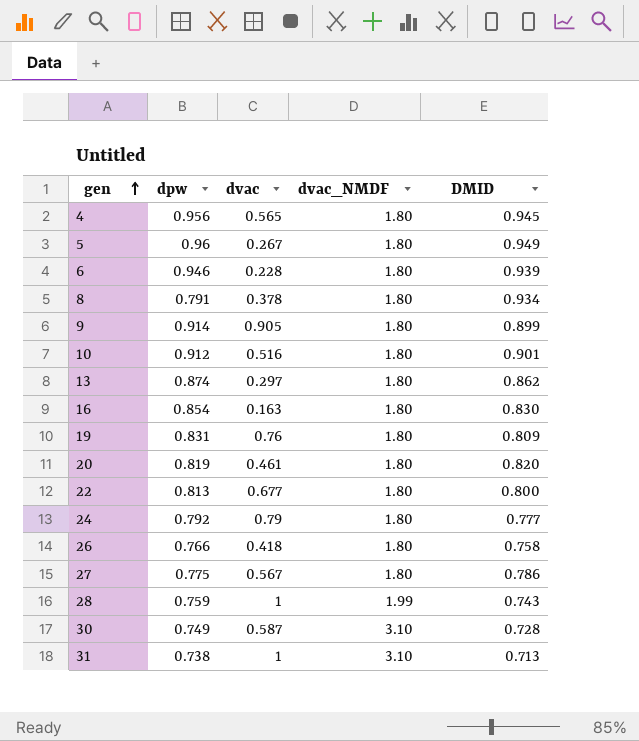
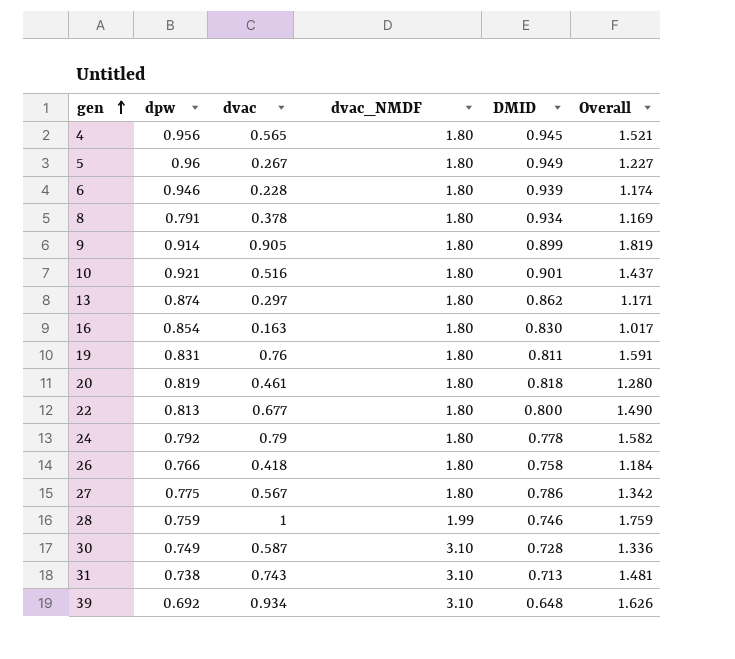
column Overall | formula: none -> [dpw] + [dvac]
10 | dpw: 0.912 -> 0.921
19 | DMID: 0.809 -> 0.811
20 | DMID: 0.820 -> 0.818
24 | DMID: 0.777 -> 0.778
28 | DMID: 0.743 -> 0.746
31 | dvac: 1 -> 0.743
row 39: none -> 0.692 | 0.934 | 3.10 | 0.648 | 1.626

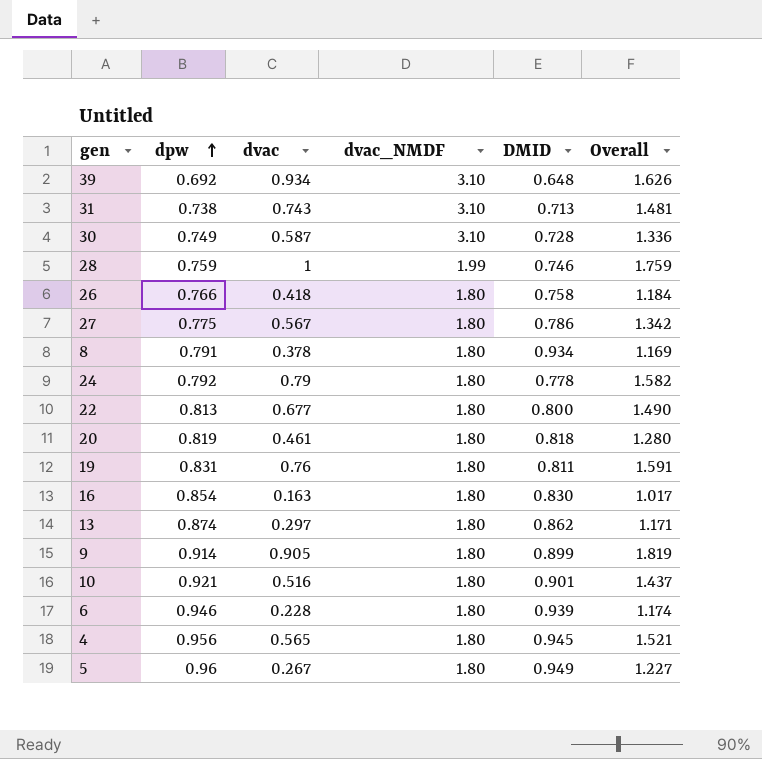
row order: gen ascending -> dpw ascending

